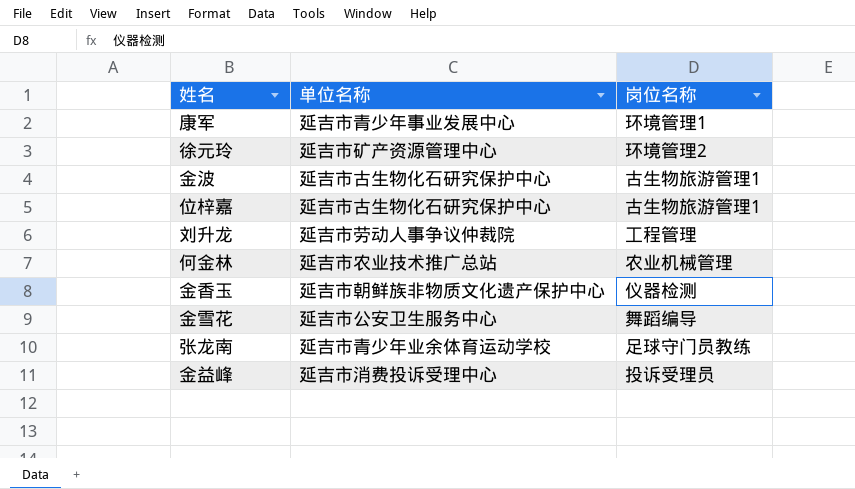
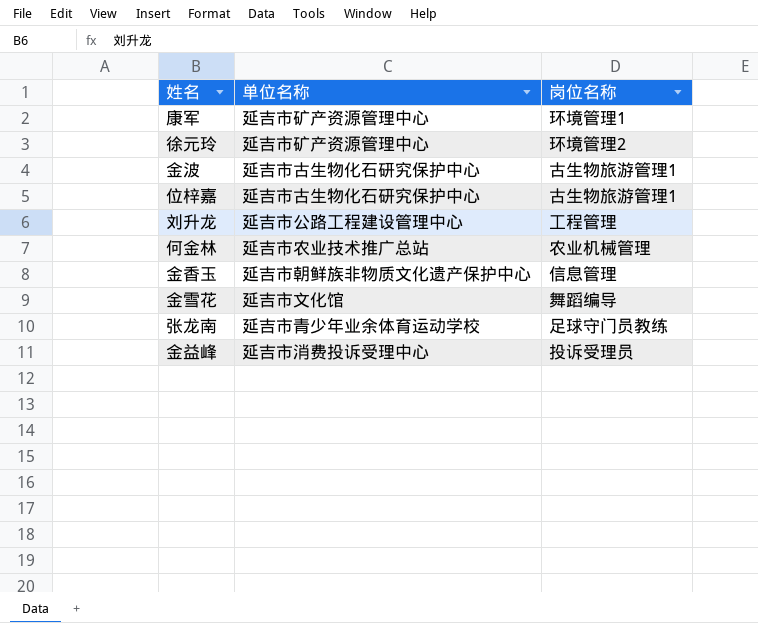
康军 | 单位名称: 延吉市青少年事业发展中心 -> 延吉市矿产资源管理中心
刘升龙 | 单位名称: 延吉市劳动人事争议仲裁院 -> 延吉市公路工程建设管理中心
金香玉 | 岗位名称: 仪器检测 -> 信息管理
金雪花 | 单位名称: 延吉市公安卫生服务中心 -> 延吉市文化馆

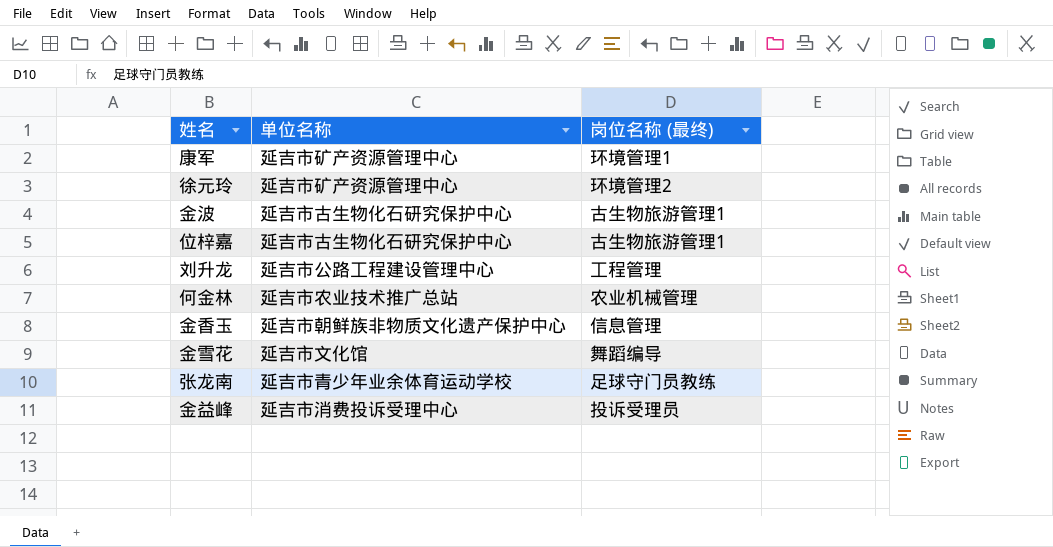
column name: 岗位名称 -> 岗位名称 (最终)

